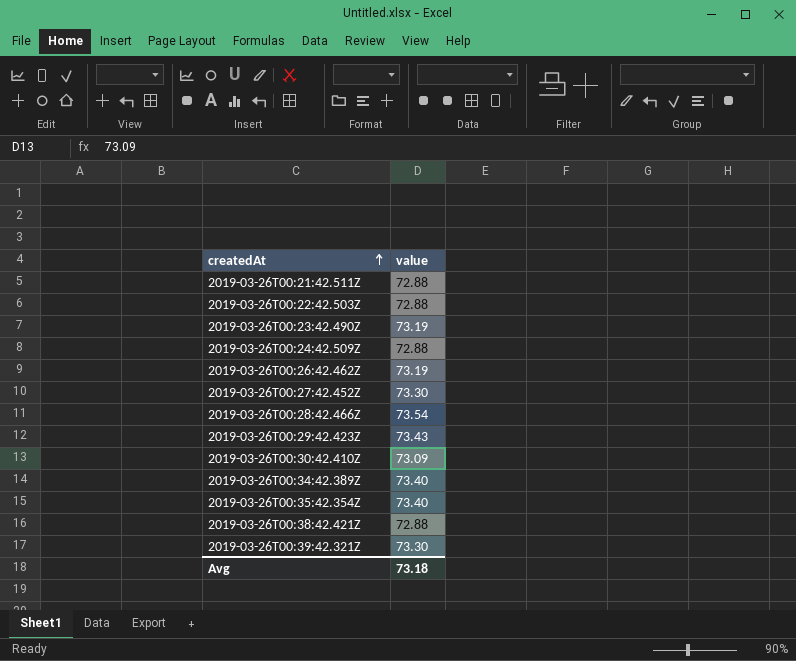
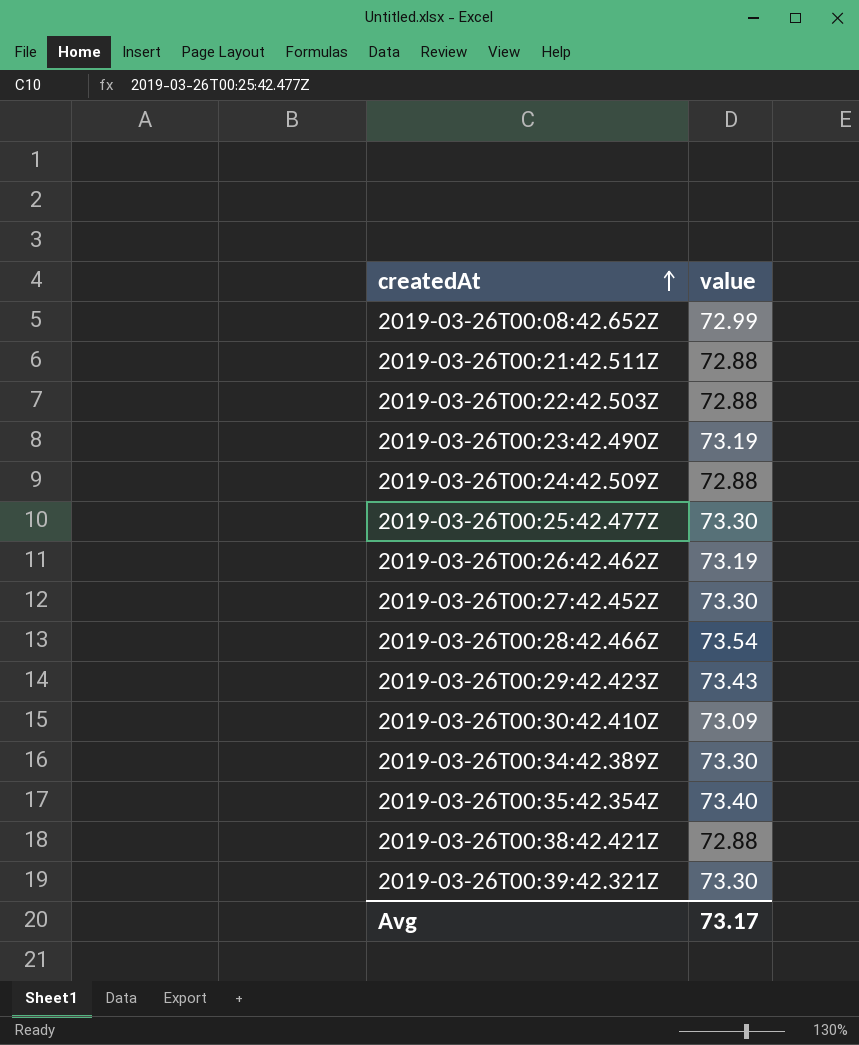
row 2019-03-26T00:08:42.652Z: none -> 72.99
row 2019-03-26T00:25:42.477Z: none -> 73.30
2019-03-26T00:34:42.389Z | value: 73.40 -> 73.30
Avg | value: 73.18 -> 73.17

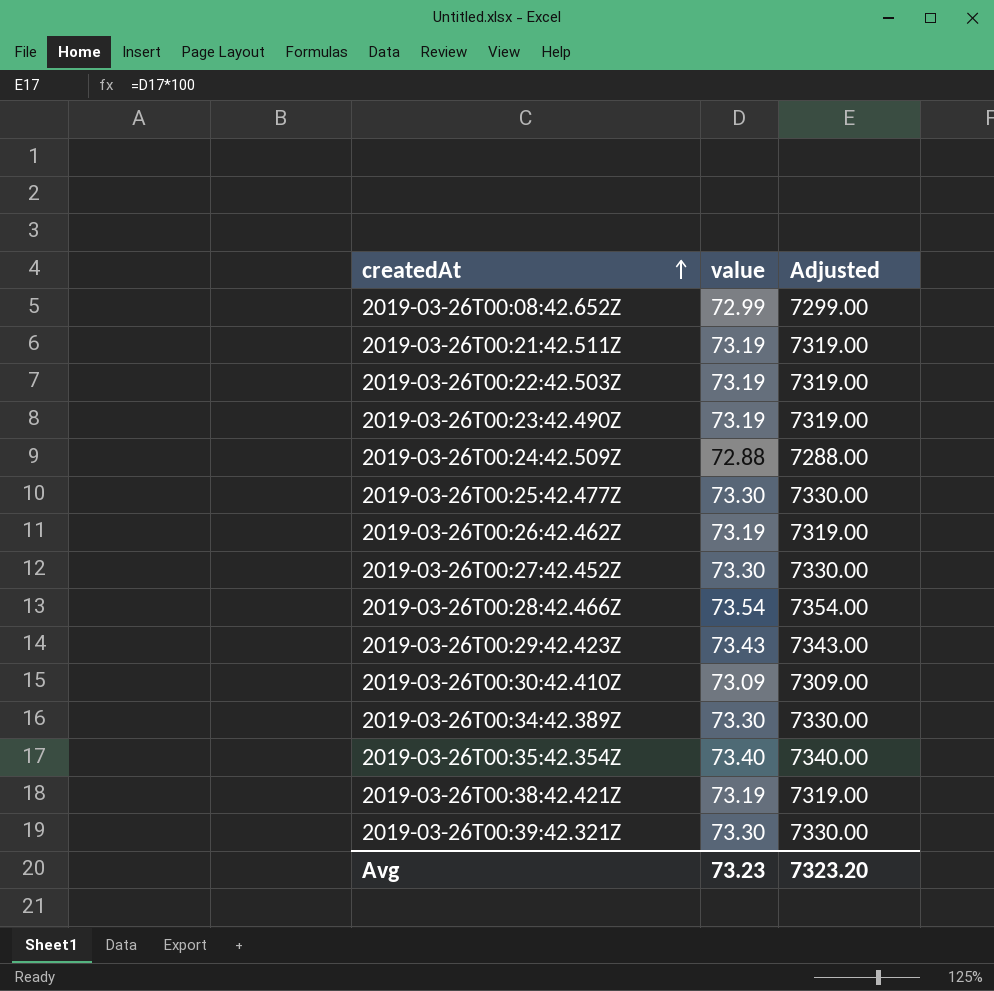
column Adjusted | formula: none -> [value] * 100
2019-03-26T00:21:42.511Z | value: 72.88 -> 73.19
2019-03-26T00:22:42.503Z | value: 72.88 -> 73.19
2019-03-26T00:38:42.421Z | value: 72.88 -> 73.19
Avg | value: 73.17 -> 73.23

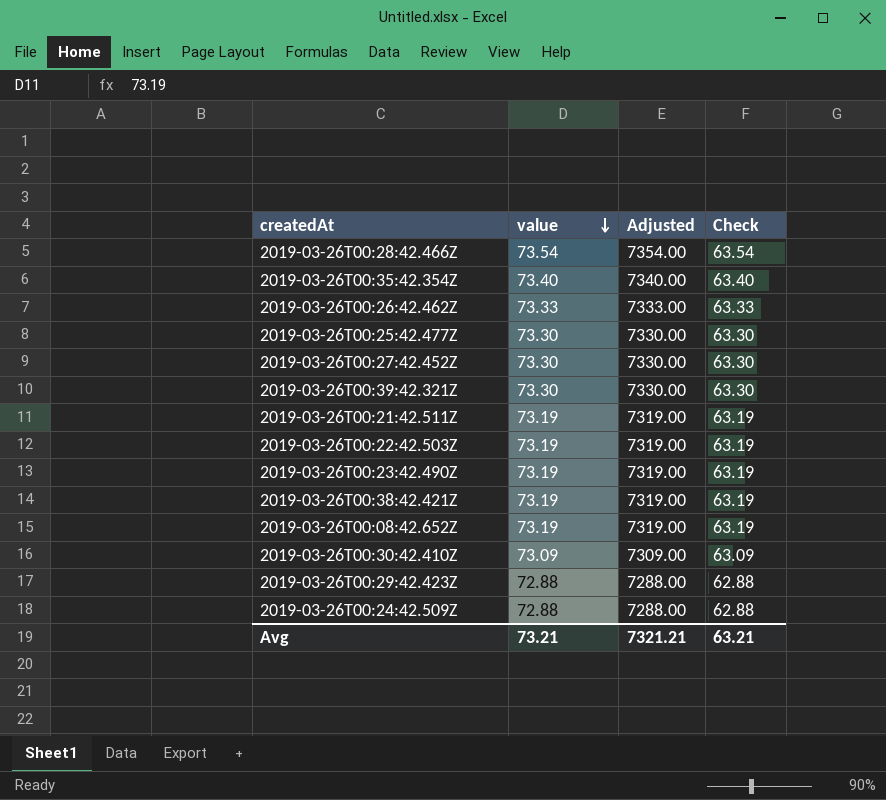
row order: createdAt ascending -> value descending
column Check | formula: none -> [value] - 10
row 2019-03-26T00:34:42.389Z: 73.30 | 7330.00 -> none
2019-03-26T00:26:42.462Z | value: 73.19 -> 73.33
2019-03-26T00:26:42.462Z | Adjusted: 7319.00 -> 7333.00
2019-03-26T00:08:42.652Z | value: 72.99 -> 73.19
2019-03-26T00:08:42.652Z | Adjusted: 7299.00 -> 7319.00
2019-03-26T00:29:42.423Z | value: 73.43 -> 72.88
2019-03-26T00:29:42.423Z | Adjusted: 7343.00 -> 7288.00
Avg | value: 73.23 -> 73.21
Avg | Adjusted: 7323.20 -> 7321.21

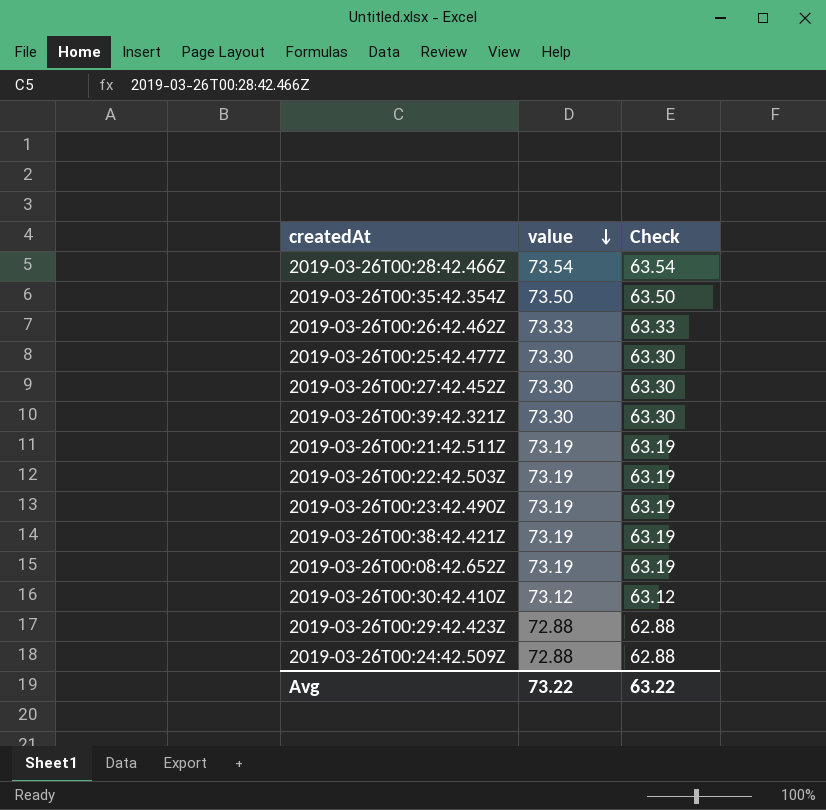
column Adjusted | formula: [value] * 100 -> none
2019-03-26T00:35:42.354Z | value: 73.40 -> 73.50
2019-03-26T00:35:42.354Z | Check: 63.40 -> 63.50
2019-03-26T00:30:42.410Z | value: 73.09 -> 73.12
2019-03-26T00:30:42.410Z | Check: 63.09 -> 63.12
Avg | value: 73.21 -> 73.22
Avg | Check: 63.21 -> 63.22

